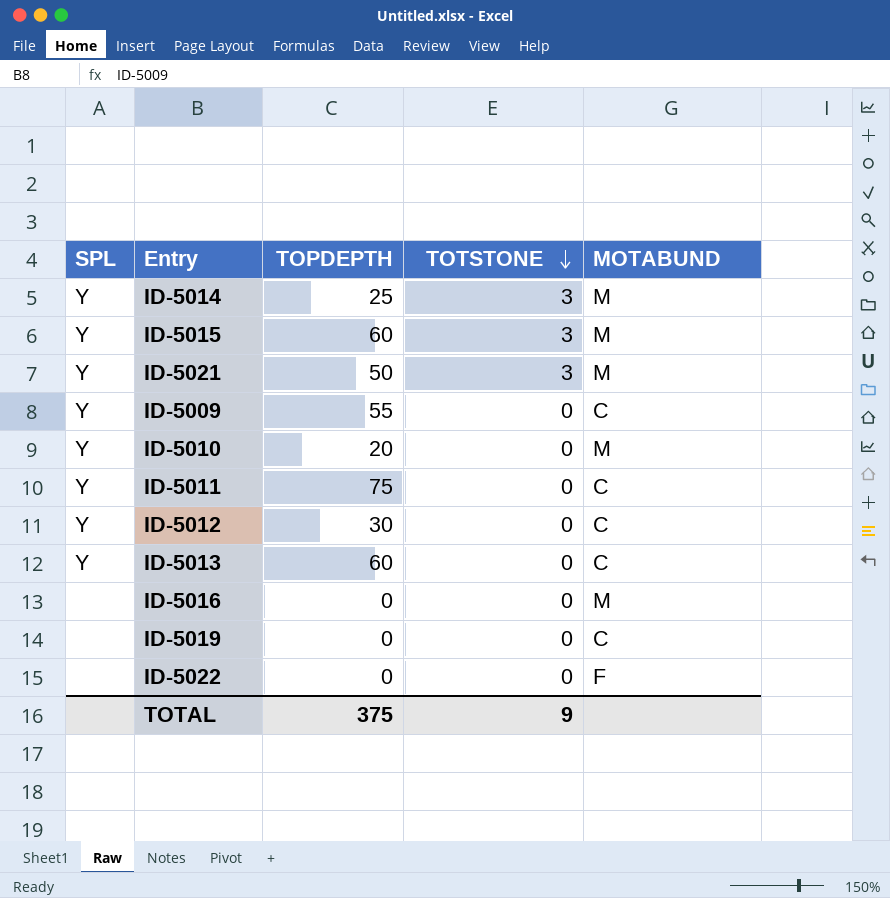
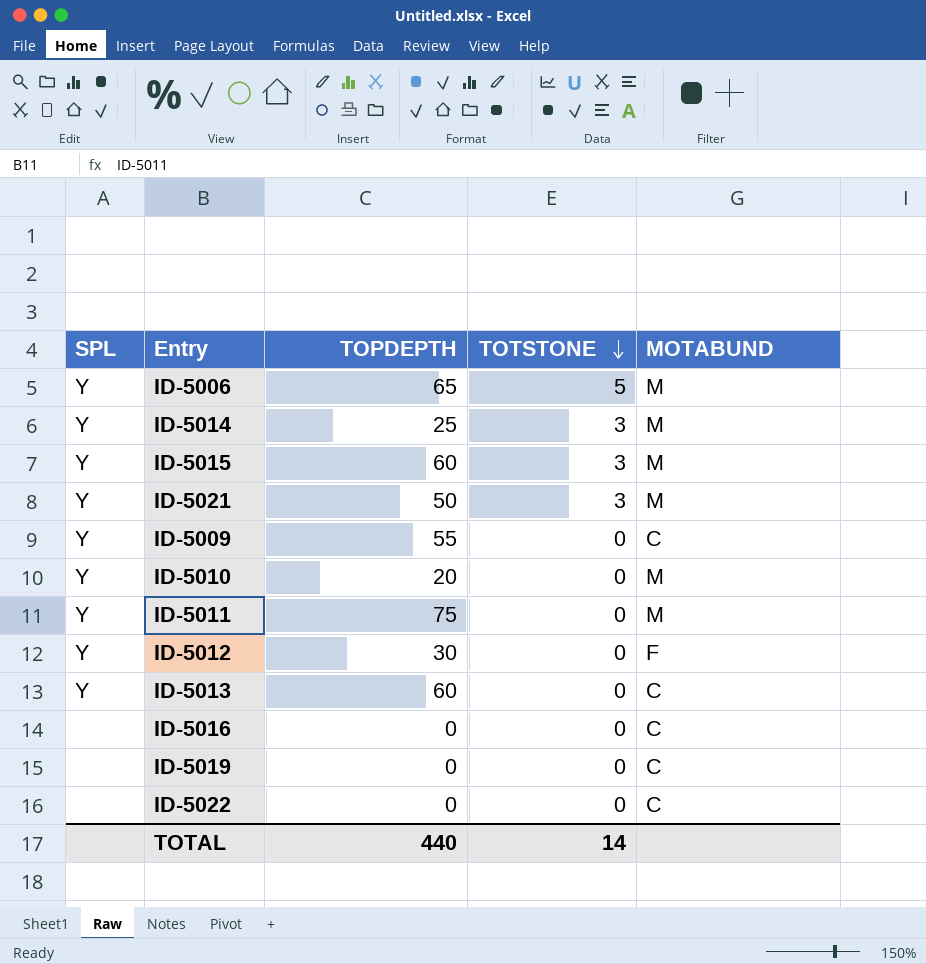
row ID-5006: none -> Y | 65 | 5 | M
ID-5011 | MOTABUND: C -> M
ID-5012 | MOTABUND: C -> F
ID-5016 | MOTABUND: M -> C
ID-5022 | MOTABUND: F -> C
TOTAL | TOPDEPTH: 375 -> 440
TOTAL | TOTSTONE: 9 -> 14

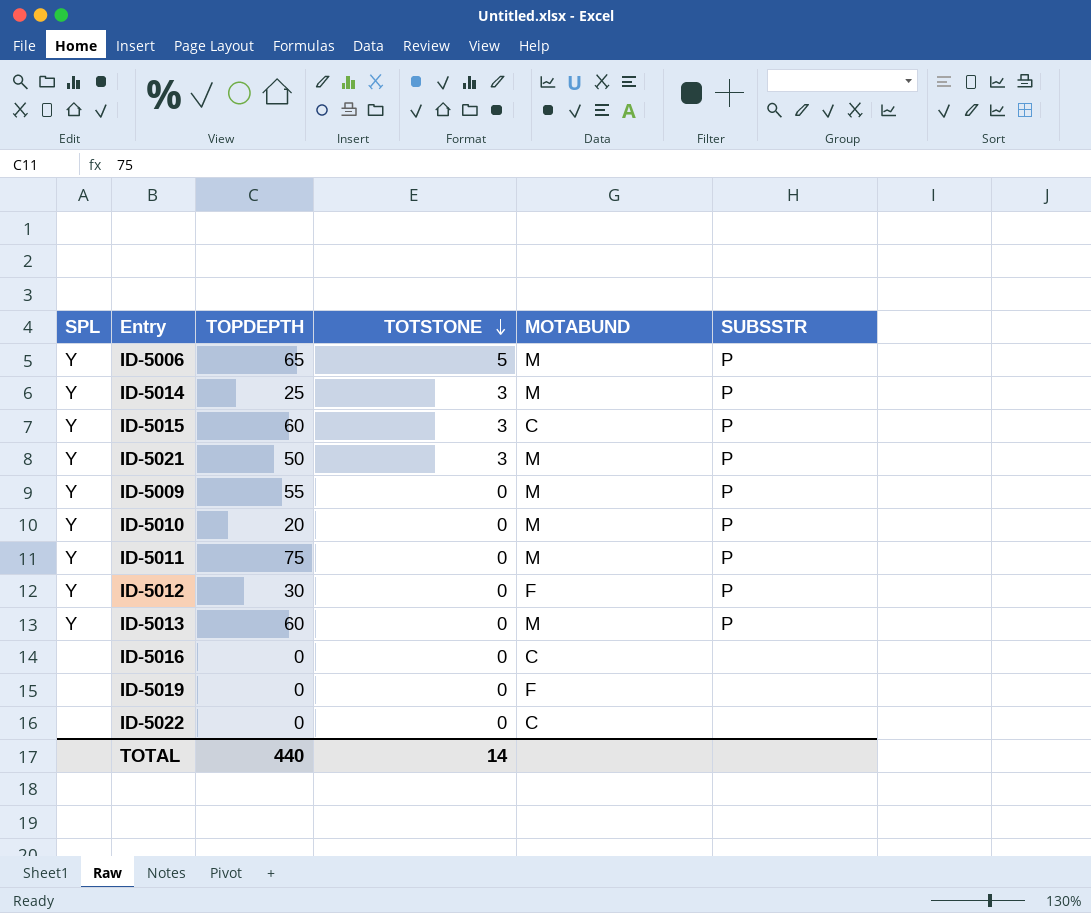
column SUBSSTR | position: none -> 6
ID-5015 | MOTABUND: M -> C
ID-5009 | MOTABUND: C -> M
ID-5013 | MOTABUND: C -> M
ID-5019 | MOTABUND: C -> F

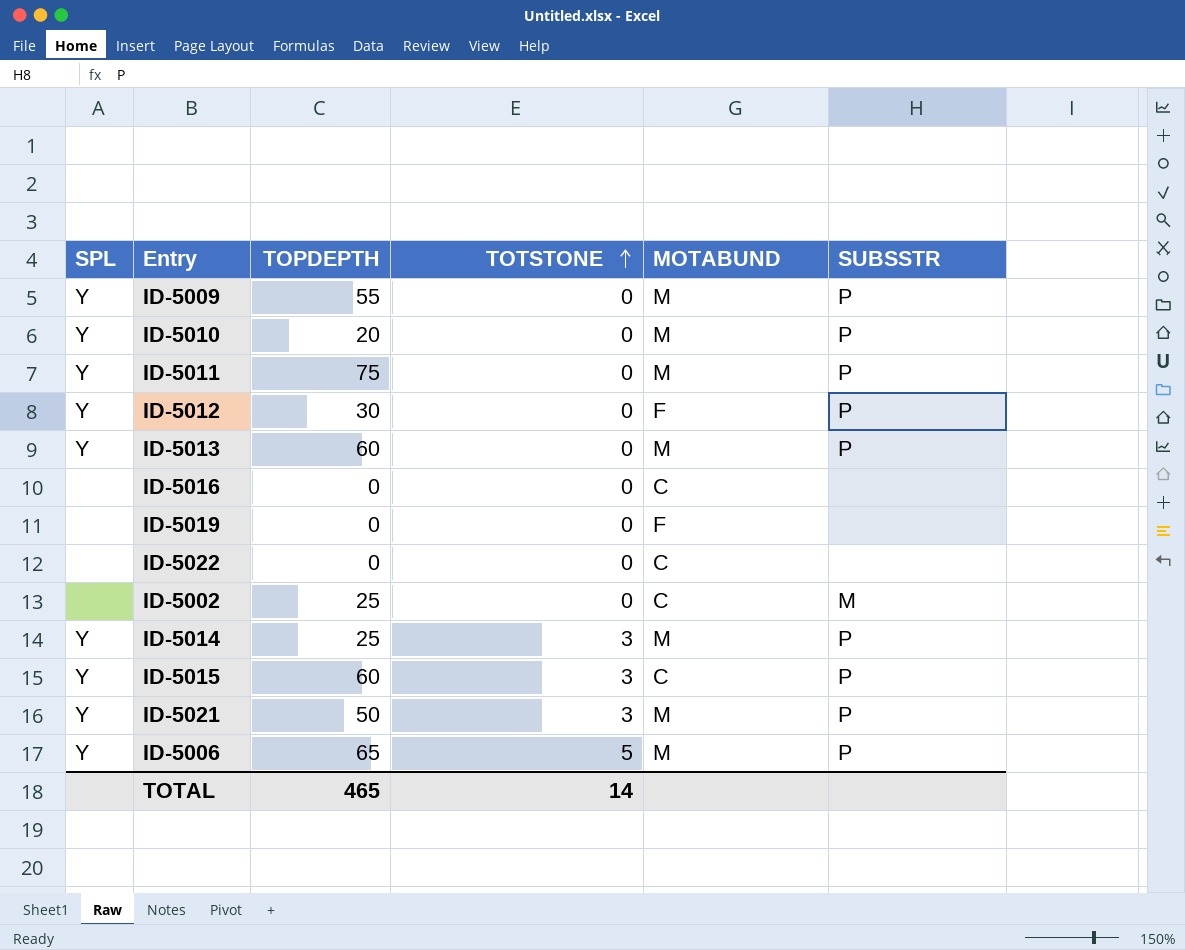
row order: TOTSTONE descending -> TOTSTONE ascending
row ID-5002: none -> none | 25 | 0 | C | M
TOTAL | TOPDEPTH: 440 -> 465

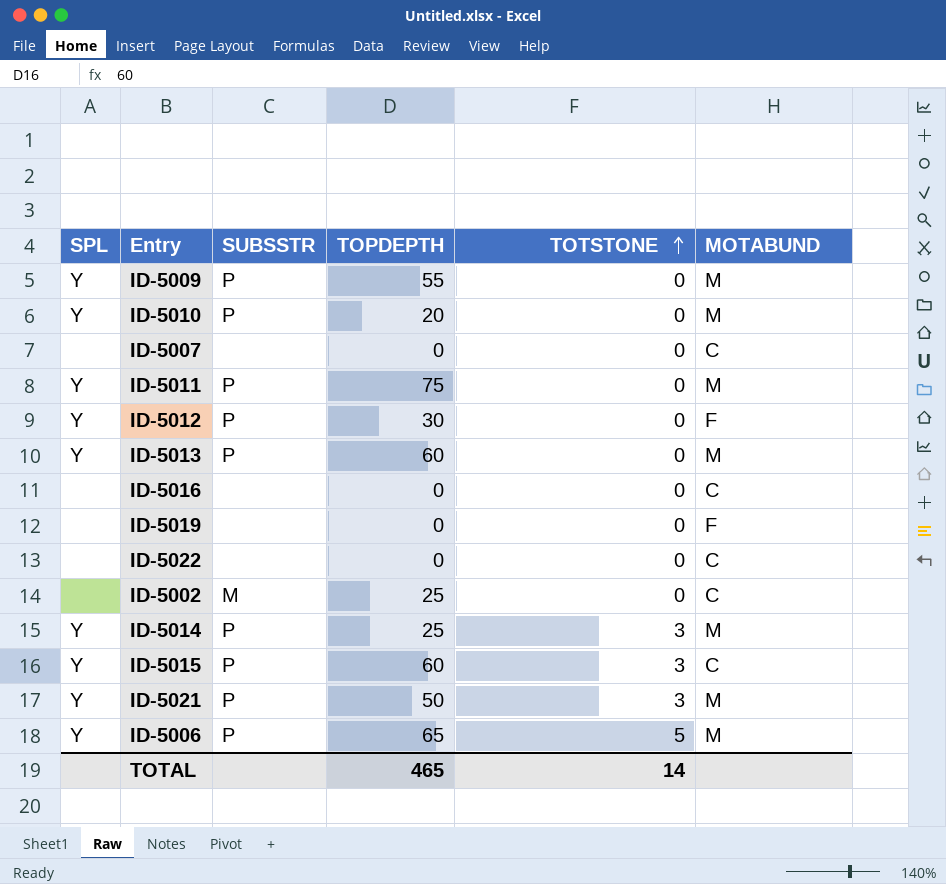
column SUBSSTR | position: 6 -> 3
row ID-5007: none -> none | none | 0 | 0 | C

